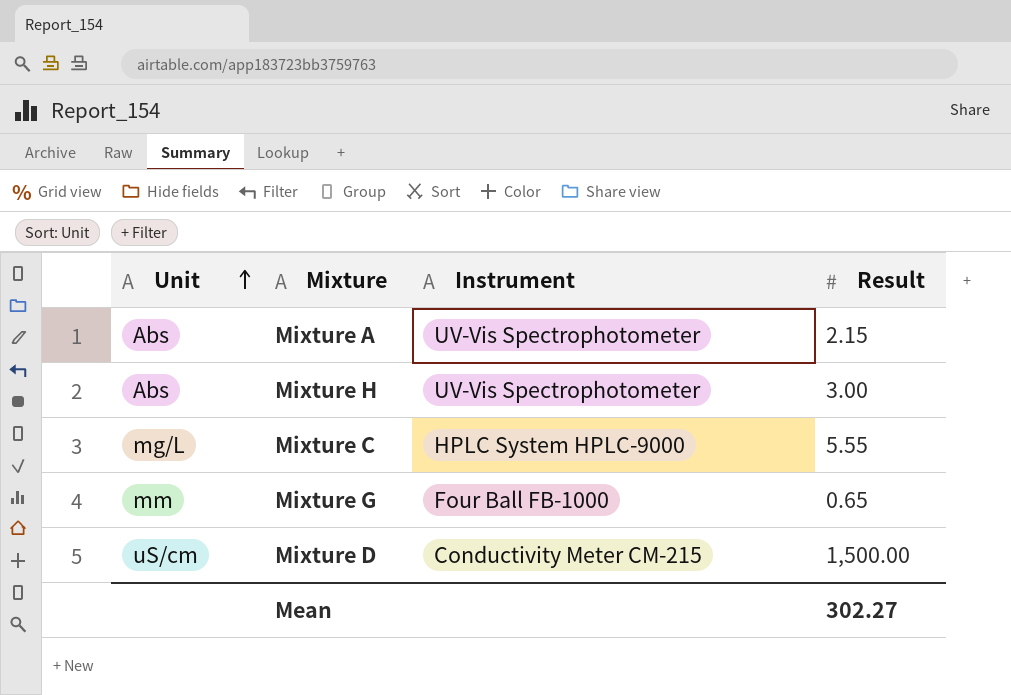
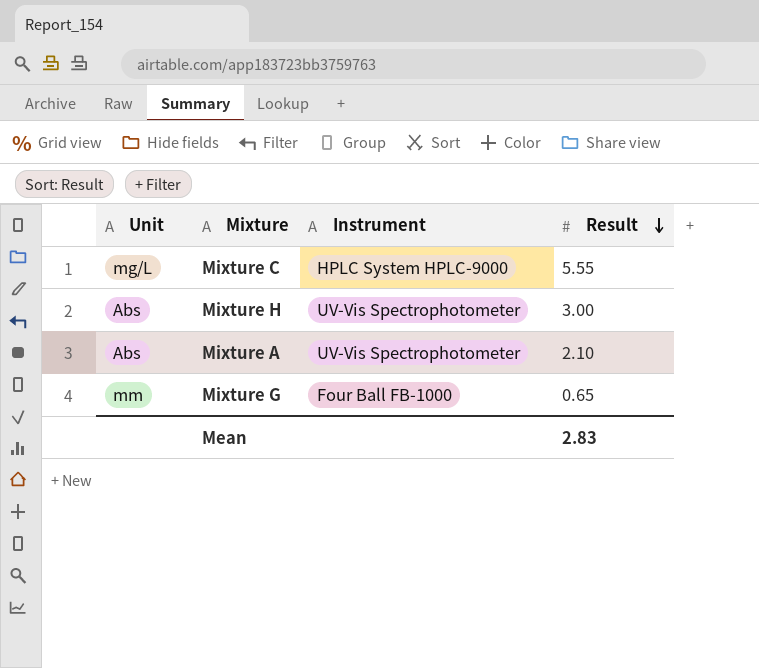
row order: Unit ascending -> Result descending
row Mixture D: uS/cm | Conductivity Meter CM-215 | 1,500.00 -> none
Mixture A | Result: 2.15 -> 2.10
Mean | Result: 302.27 -> 2.83

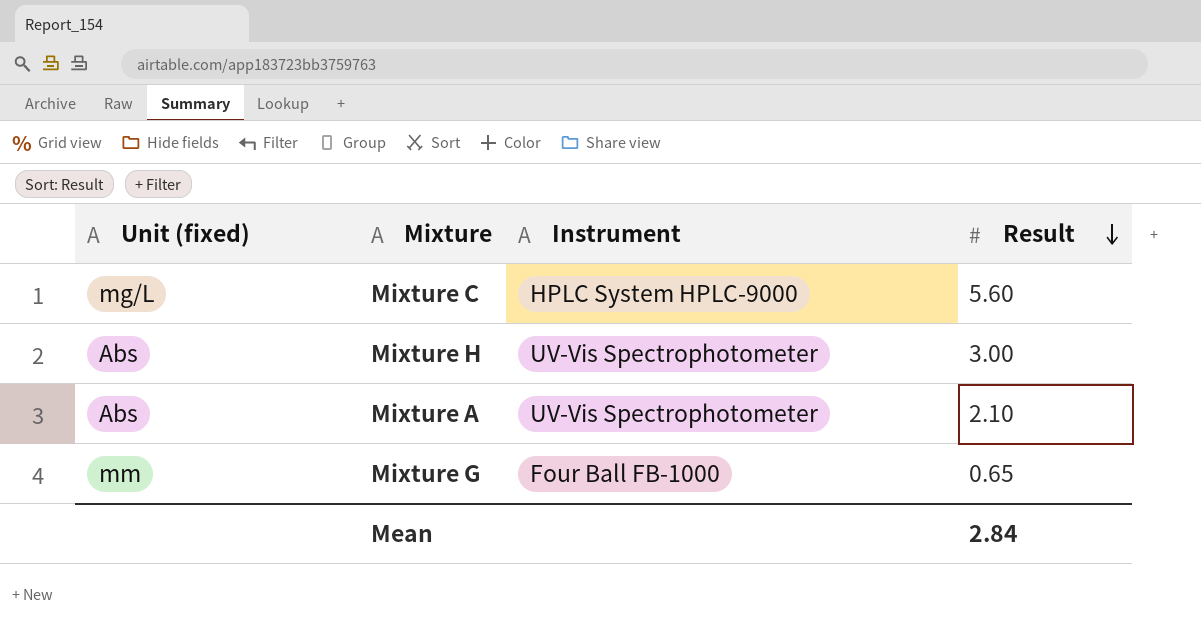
column name: Unit -> Unit (fixed)
Mixture C | Result: 5.55 -> 5.60
Mean | Result: 2.83 -> 2.84

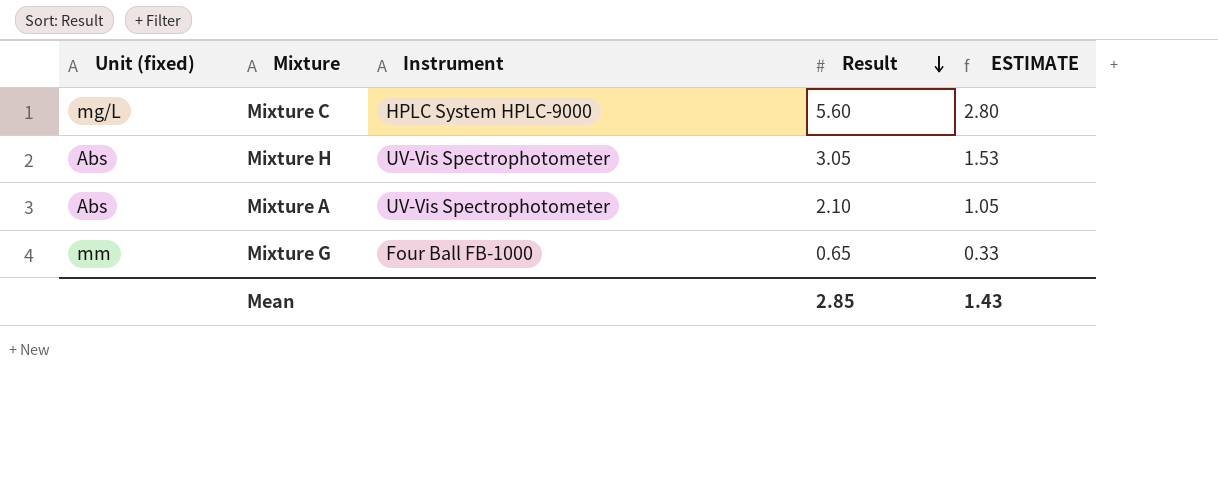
column ESTIMATE | formula: none -> [Result] * 0.5
Mixture H | Result: 3.00 -> 3.05
Mean | Result: 2.84 -> 2.85

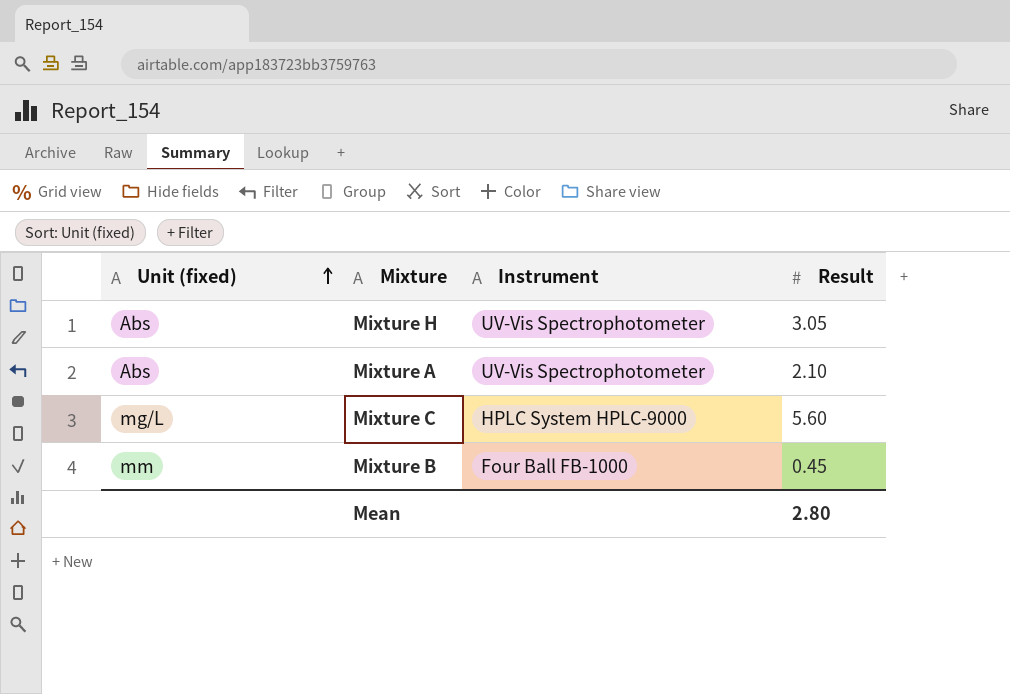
row order: Result descending -> Unit (fixed) ascending
column ESTIMATE | formula: [Result] * 0.5 -> none
row Mixture G: mm | Four Ball FB-1000 | 0.65 | 0.33 -> none
row Mixture B: none -> mm | Four Ball FB-1000 | 0.45
Mean | Result: 2.85 -> 2.80

